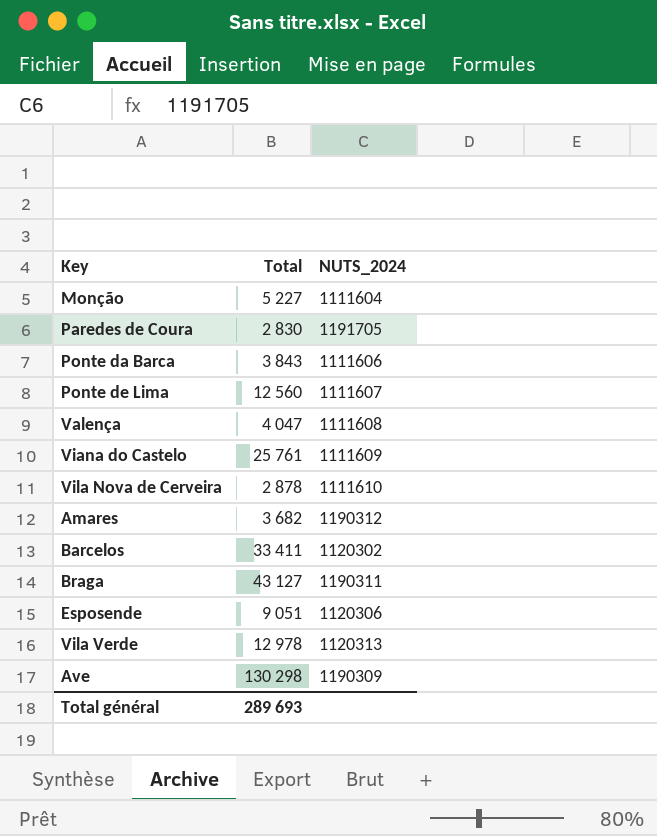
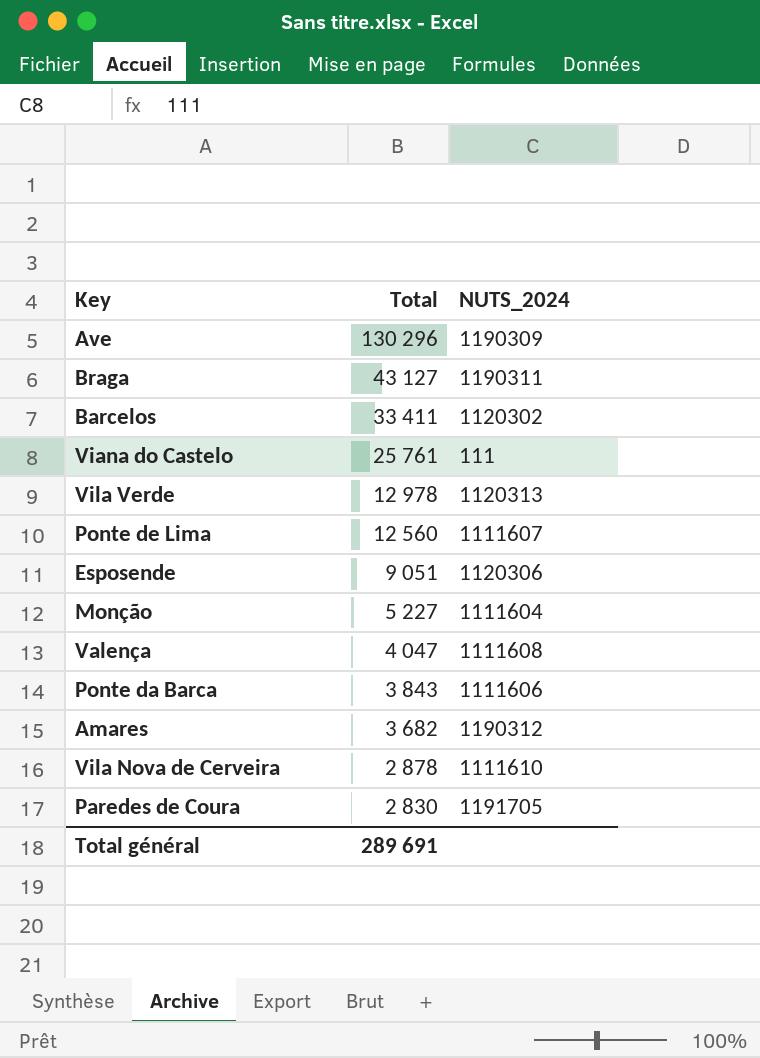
row order: none -> Total descending
Ave | Total: 130 298 -> 130 296
Viana do Castelo | NUTS_2024: 1111609 -> 111
Total général | Total: 289 693 -> 289 691

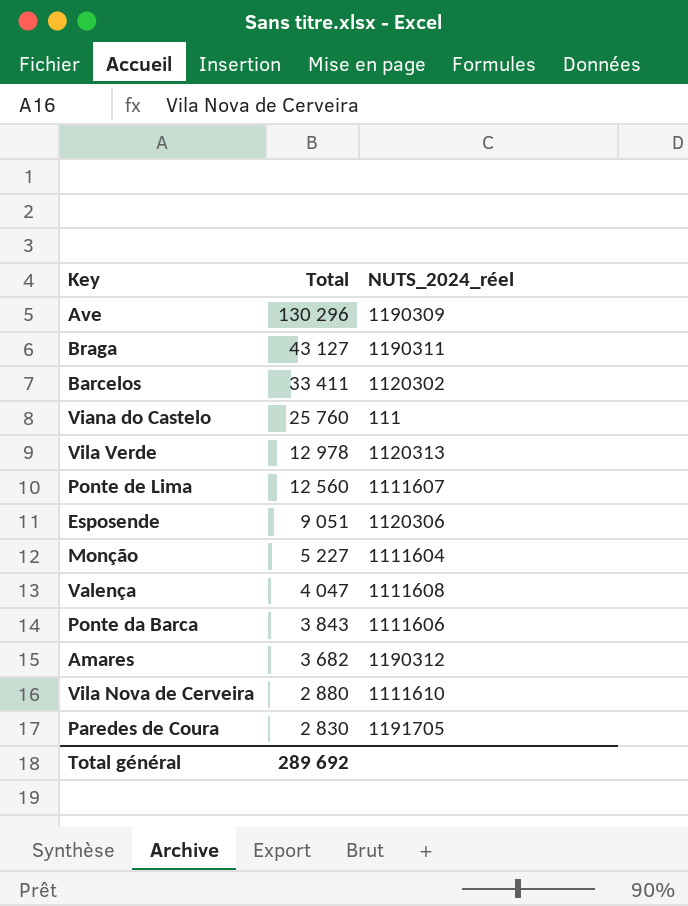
column name: NUTS_2024 -> NUTS_2024_réel
Viana do Castelo | Total: 25 761 -> 25 760
Vila Nova de Cerveira | Total: 2 878 -> 2 880
Total général | Total: 289 691 -> 289 692

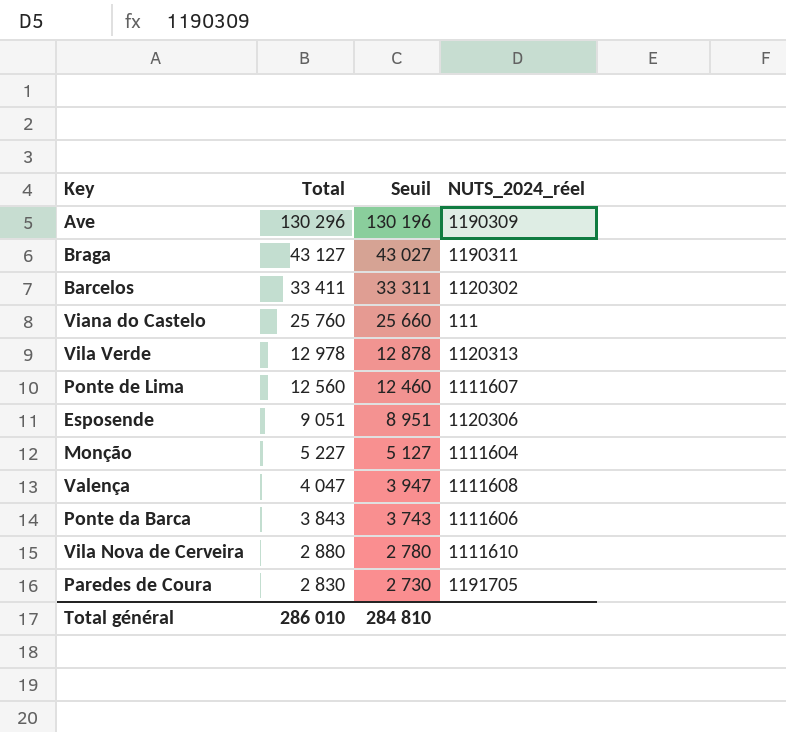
column Seuil | formula: none -> [Total] - 100
row Amares: 3 682 | 1190312 -> none
Total général | Total: 289 692 -> 286 010

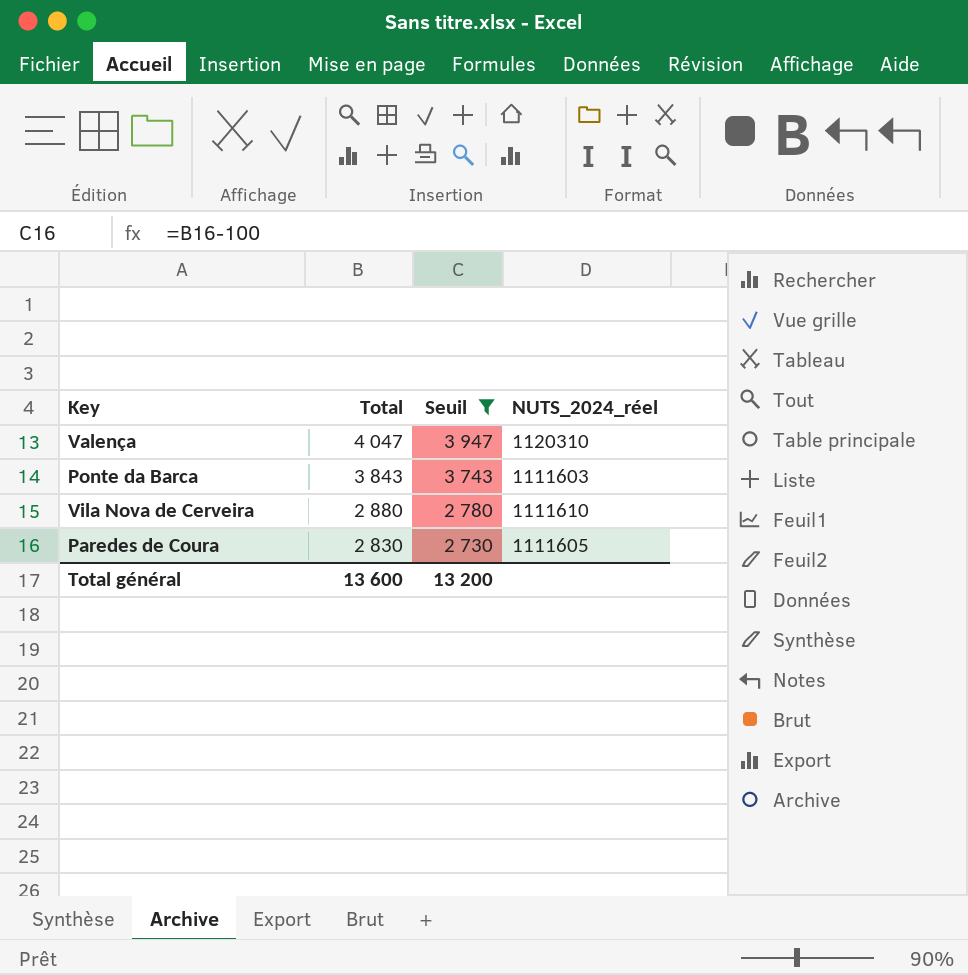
filter: none -> Seuil <= 3 947
Valença | NUTS_2024_réel: 1111608 -> 1120310
Ponte da Barca | NUTS_2024_réel: 1111606 -> 1111603
Paredes de Coura | NUTS_2024_réel: 1191705 -> 1111605
Total général | Total: 286 010 -> 13 600
Total général | Seuil: 284 810 -> 13 200

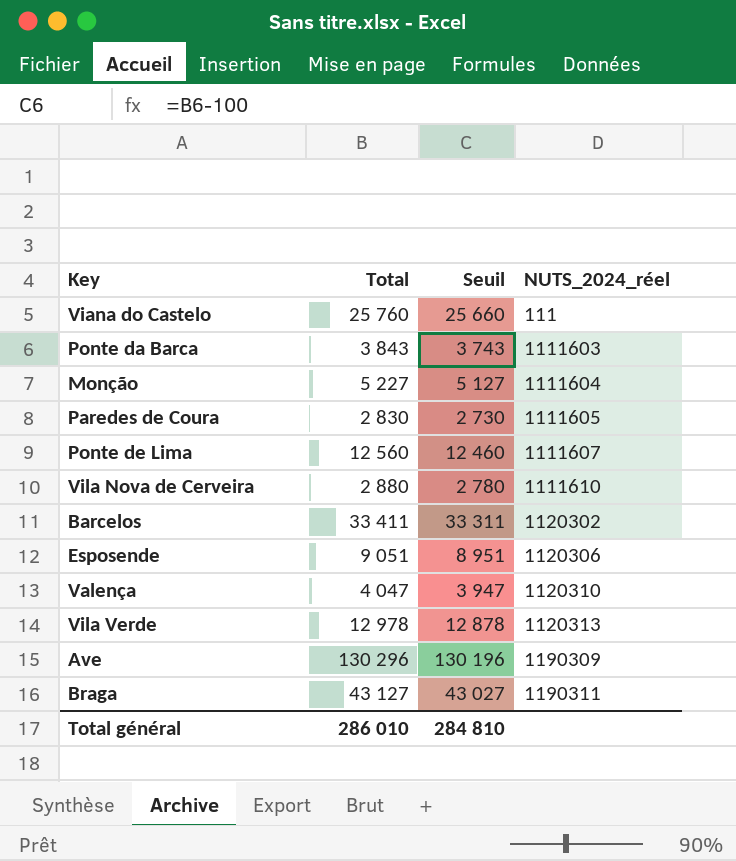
filter: Seuil <= 3 947 -> none
row order: Total descending -> NUTS_2024_réel ascending
Total général | Total: 13 600 -> 286 010
Total général | Seuil: 13 200 -> 284 810

